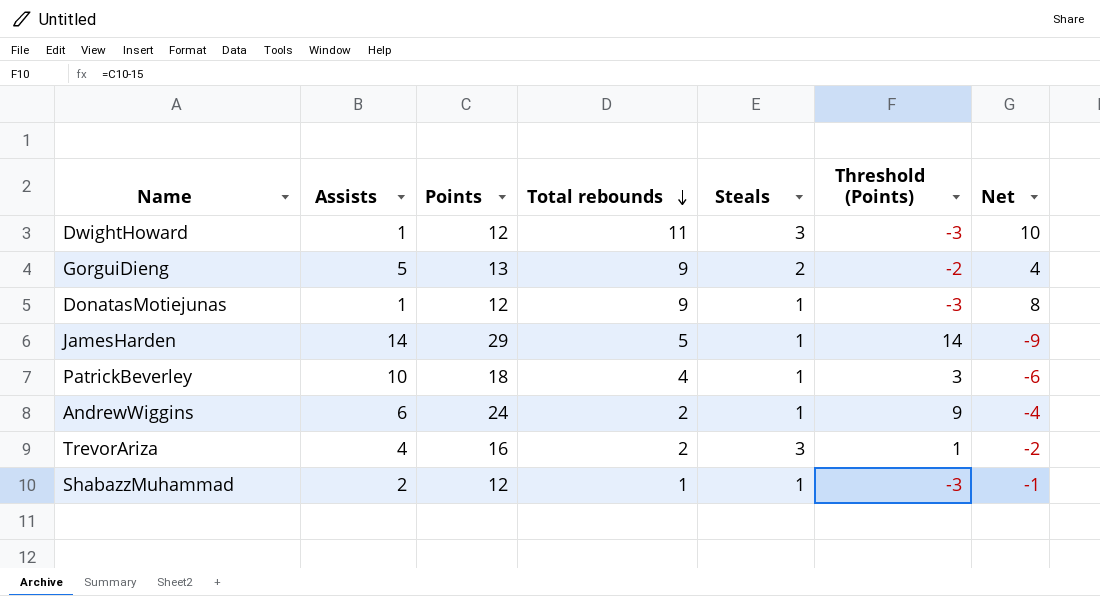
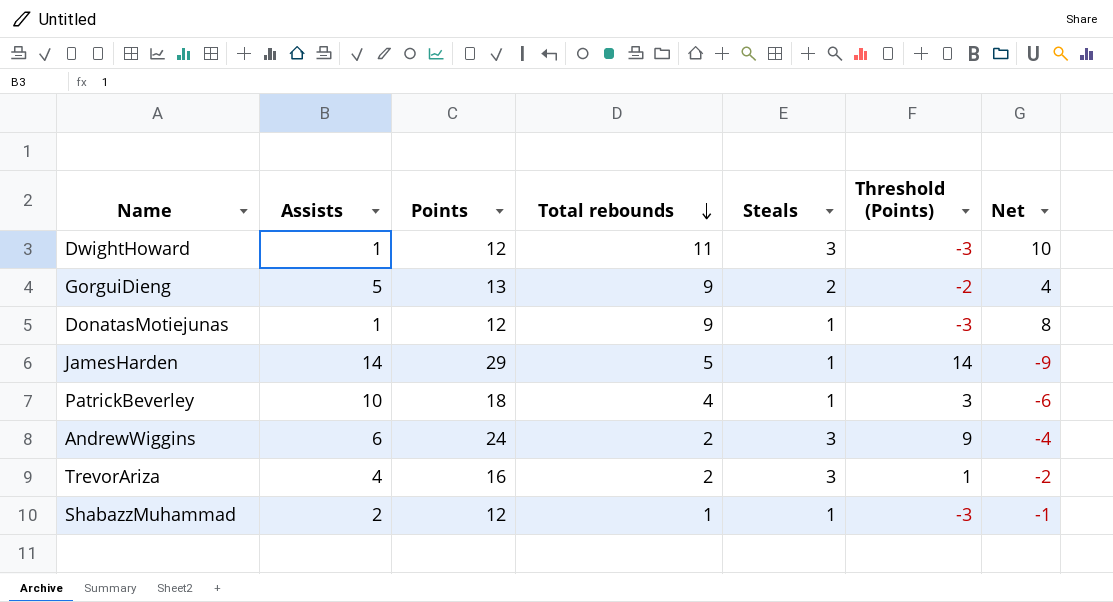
AndrewWiggins | Steals: 1 -> 3

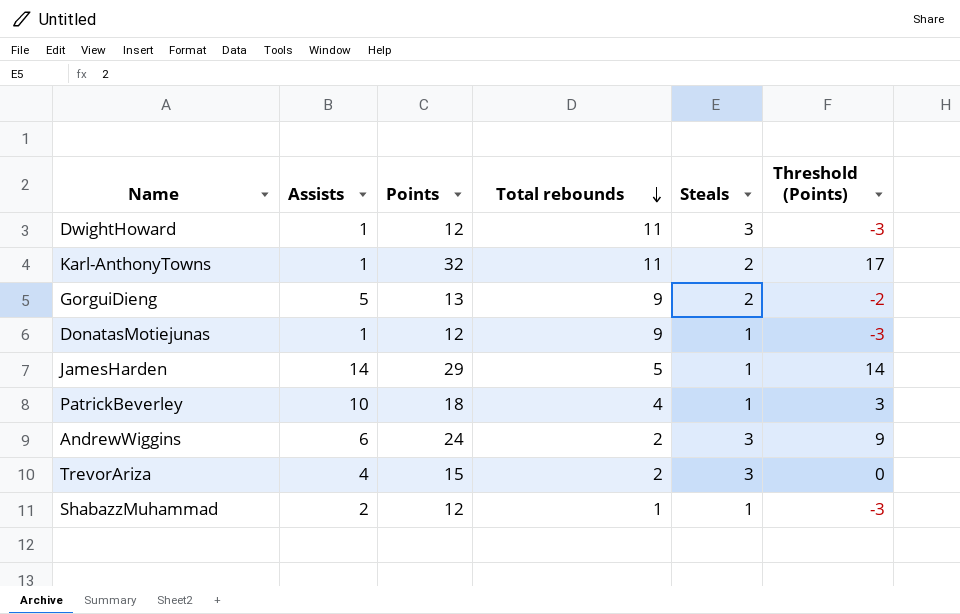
column Net | formula: [Total rebounds] - [Assists] -> none
row Karl-AnthonyTowns: none -> 1 | 32 | 11 | 2 | 17
TrevorAriza | Points: 16 -> 15
TrevorAriza | Threshold (Points): 1 -> 0

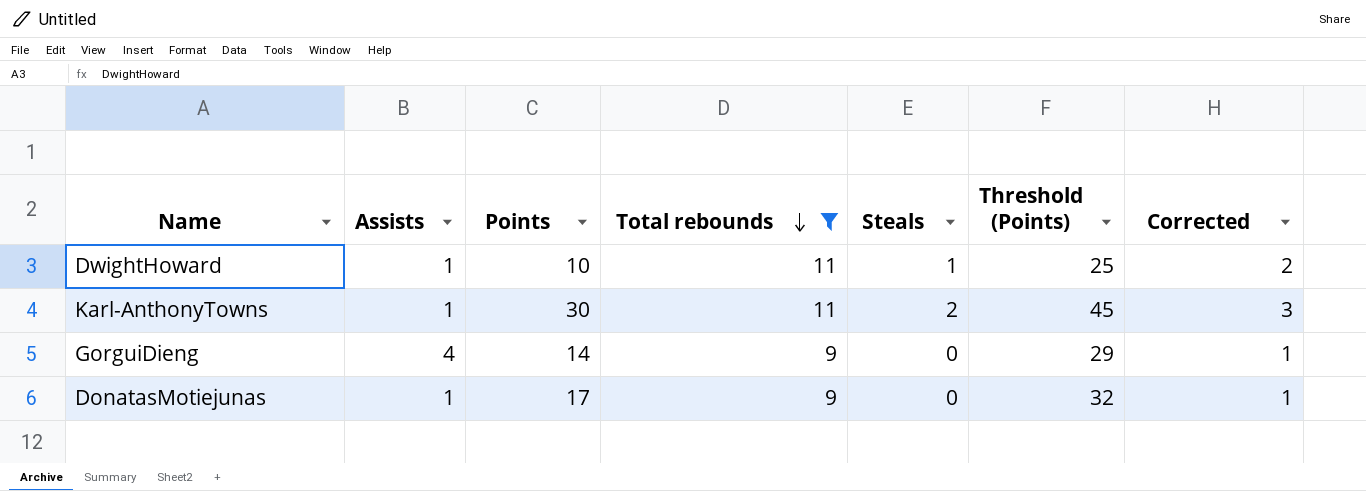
filter: none -> Total rebounds >= 9
column Threshold (Points) | formula: [Points] - 15 -> [Points] + 15
column Corrected | formula: none -> [Steals] + 1
DwightHoward | Points: 12 -> 10
DwightHoward | Steals: 3 -> 1
Karl-AnthonyTowns | Points: 32 -> 30
GorguiDieng | Assists: 5 -> 4
GorguiDieng | Points: 13 -> 14
GorguiDieng | Steals: 2 -> 0
DonatasMotiejunas | Points: 12 -> 17
DonatasMotiejunas | Steals: 1 -> 0

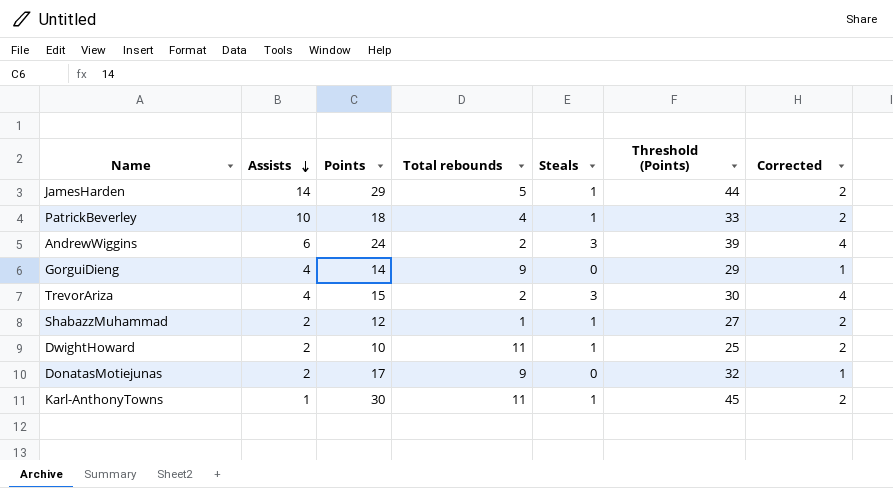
filter: Total rebounds >= 9 -> none
row order: Total rebounds descending -> Assists descending
DwightHoward | Assists: 1 -> 2
DonatasMotiejunas | Assists: 1 -> 2
Karl-AnthonyTowns | Steals: 2 -> 1
Karl-AnthonyTowns | Corrected: 3 -> 2

